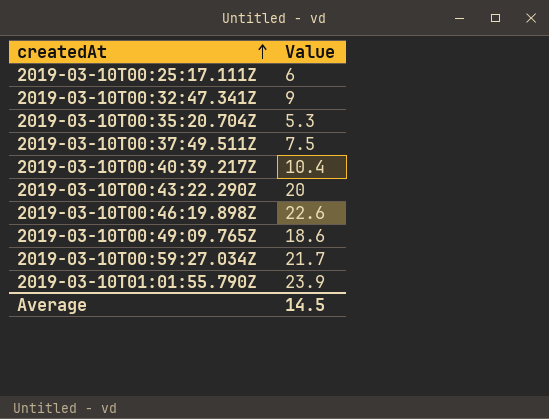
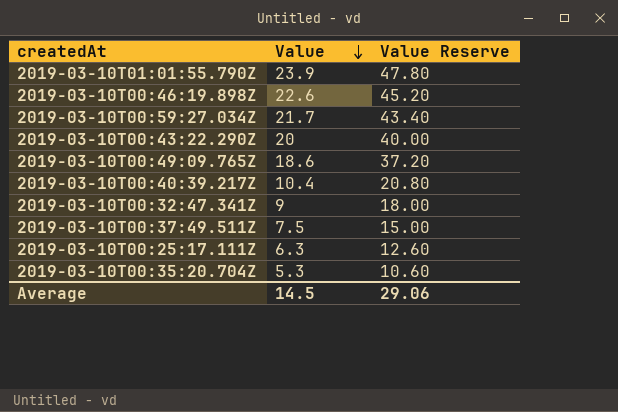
row order: createdAt ascending -> Value descending
column Value Reserve | formula: none -> [Value] * 2
2019-03-10T00:25:17.111Z | Value: 6 -> 6.3

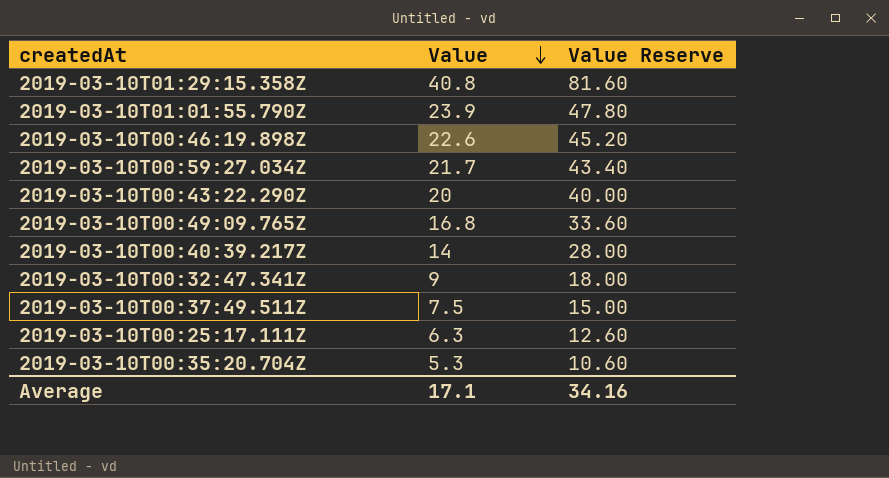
row 2019-03-10T01:29:15.358Z: none -> 40.8 | 81.60
2019-03-10T00:49:09.765Z | Value: 18.6 -> 16.8
2019-03-10T00:49:09.765Z | Value Reserve: 37.20 -> 33.60
2019-03-10T00:40:39.217Z | Value: 10.4 -> 14
2019-03-10T00:40:39.217Z | Value Reserve: 20.80 -> 28.00
Average | Value: 14.5 -> 17.1
Average | Value Reserve: 29.06 -> 34.16

